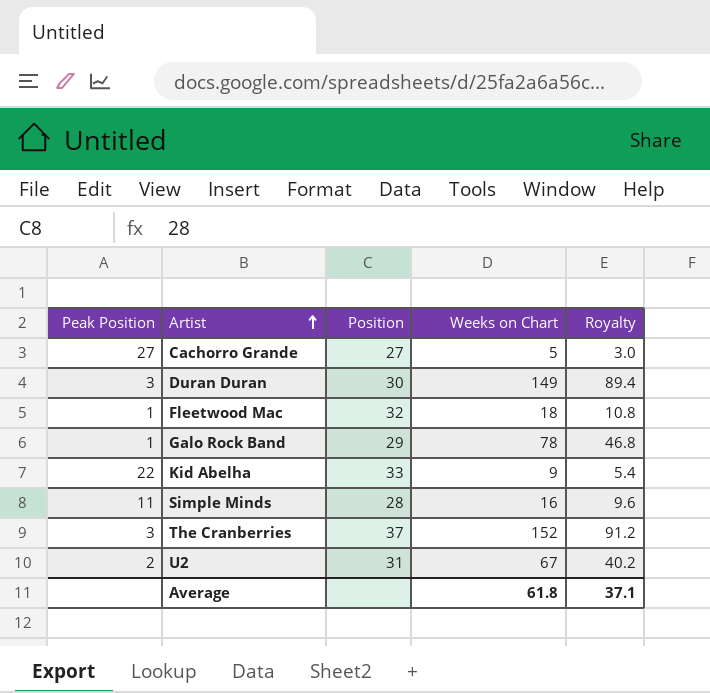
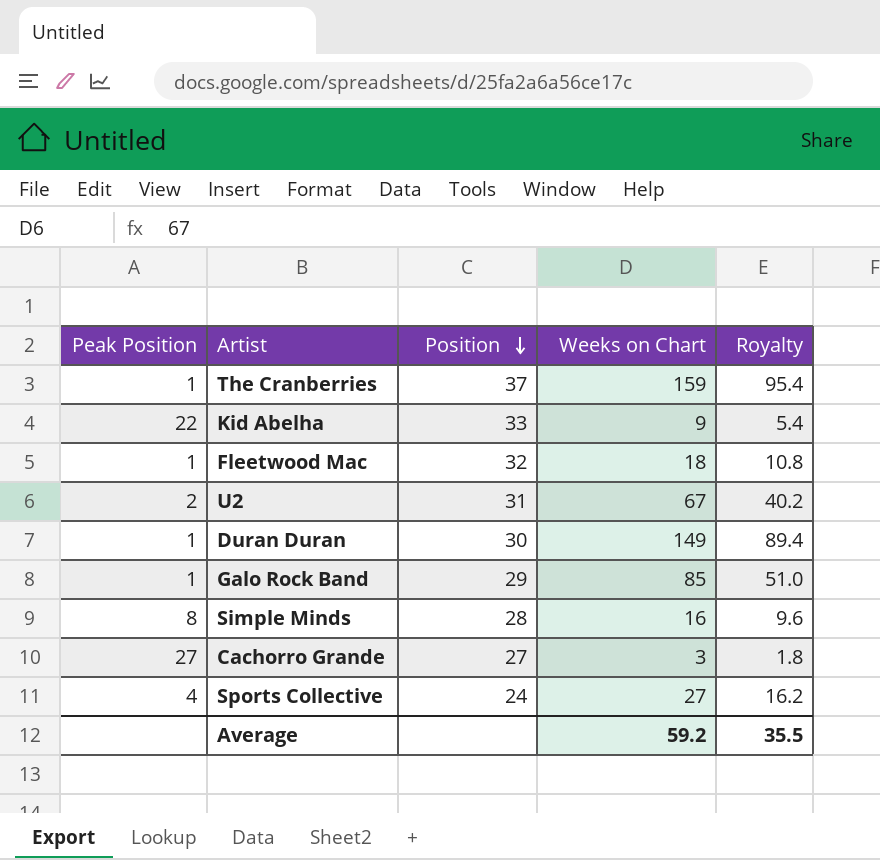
row order: Artist ascending -> Position descending
The Cranberries | Peak Position: 3 -> 1
The Cranberries | Weeks on Chart: 152 -> 159
The Cranberries | Royalty: 91.2 -> 95.4
Duran Duran | Peak Position: 3 -> 1
Galo Rock Band | Weeks on Chart: 78 -> 85
Galo Rock Band | Royalty: 46.8 -> 51.0
Simple Minds | Peak Position: 11 -> 8
Cachorro Grande | Weeks on Chart: 5 -> 3
Cachorro Grande | Royalty: 3.0 -> 1.8
row Sports Collective: none -> 4 | 24 | 27 | 16.2
Average | Weeks on Chart: 61.8 -> 59.2
Average | Royalty: 37.1 -> 35.5

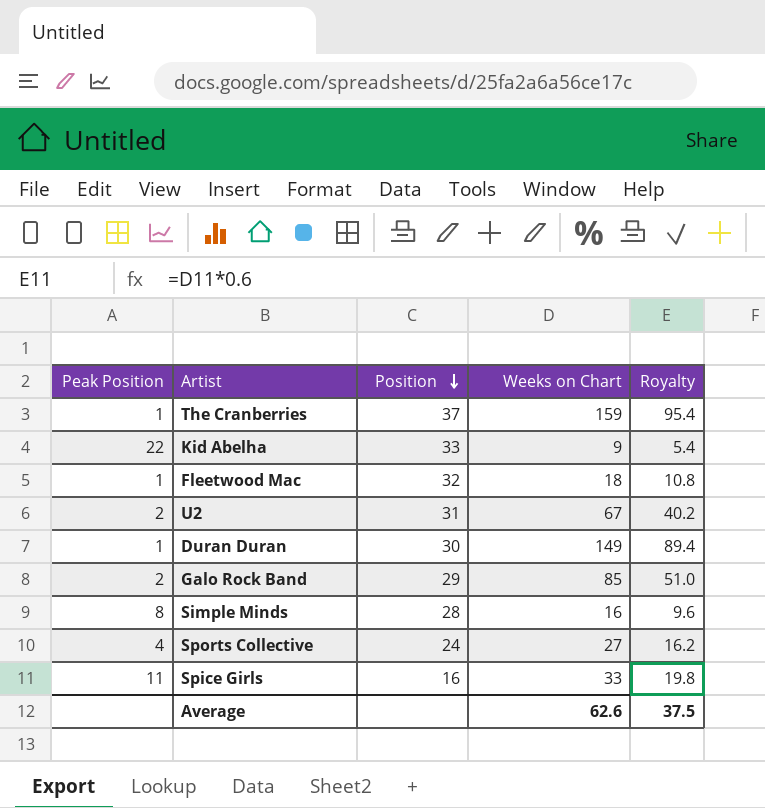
row Cachorro Grande: 27 | 27 | 3 | 1.8 -> none
Galo Rock Band | Peak Position: 1 -> 2
row Spice Girls: none -> 11 | 16 | 33 | 19.8
Average | Weeks on Chart: 59.2 -> 62.6
Average | Royalty: 35.5 -> 37.5

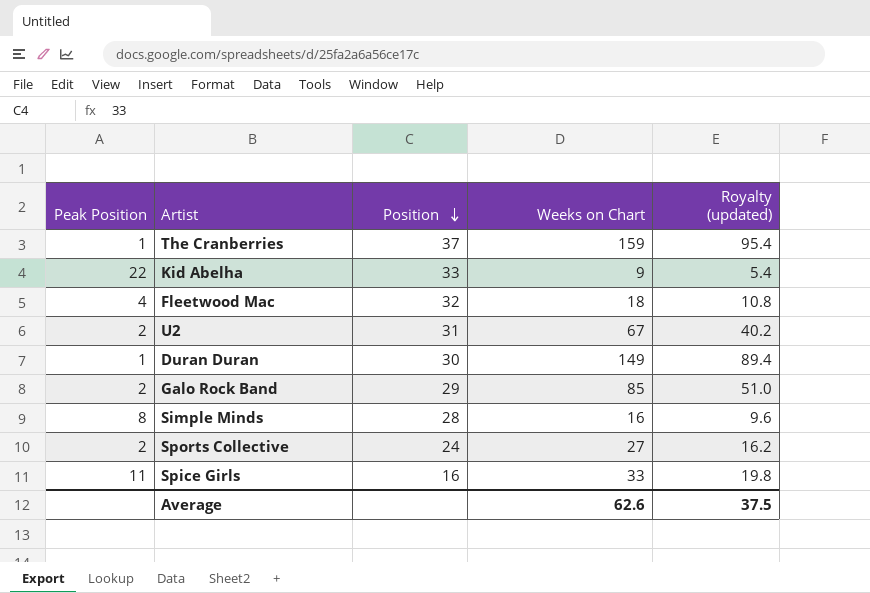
column name: Royalty -> Royalty (updated)
Fleetwood Mac | Peak Position: 1 -> 4
Sports Collective | Peak Position: 4 -> 2

